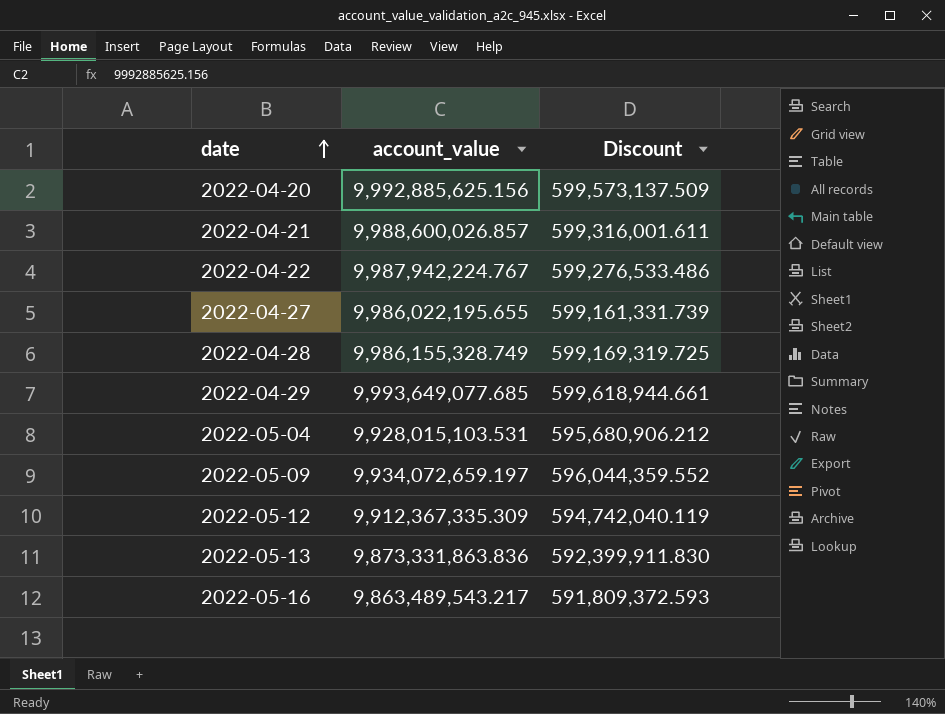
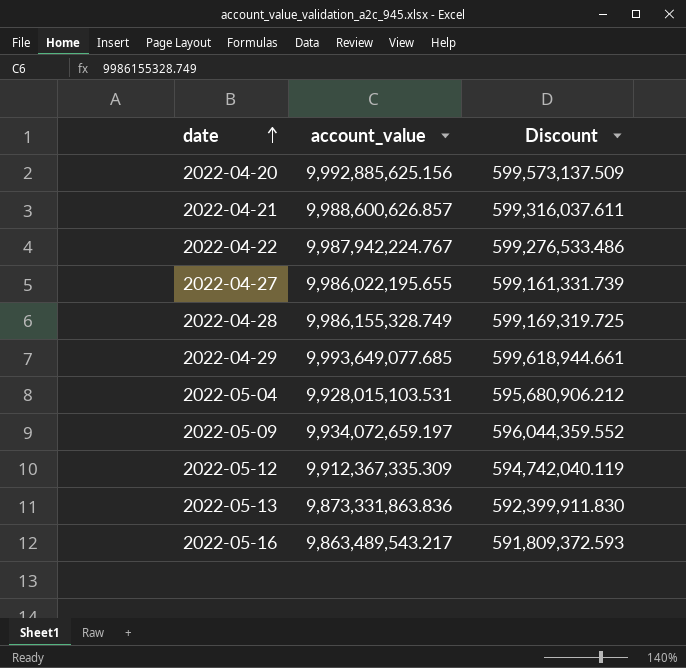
2022-04-21 | account_value: 9,988,600,026.857 -> 9,988,600,626.857
2022-04-21 | Discount: 599,316,001.611 -> 599,316,037.611

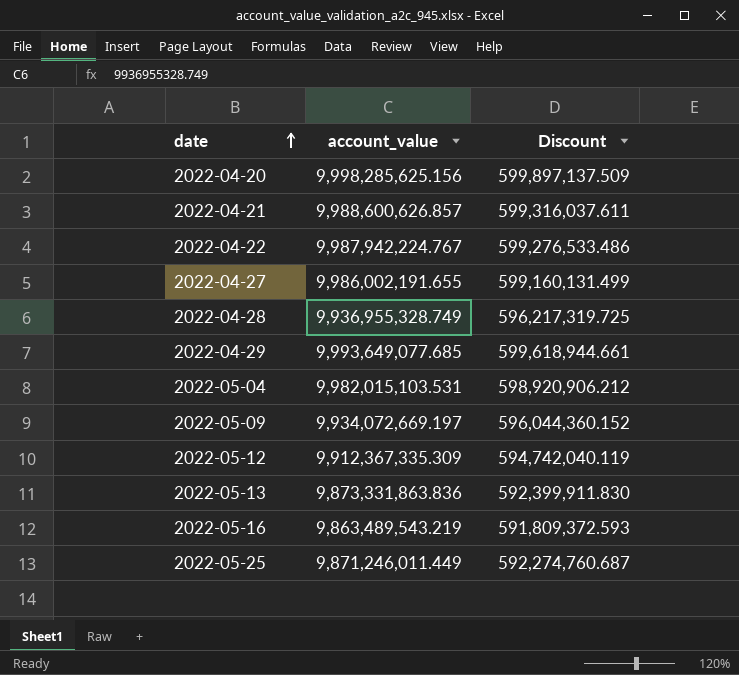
2022-04-20 | account_value: 9,992,885,625.156 -> 9,998,285,625.156
2022-04-20 | Discount: 599,573,137.509 -> 599,897,137.509
2022-04-27 | account_value: 9,986,022,195.655 -> 9,986,002,191.655
2022-04-27 | Discount: 599,161,331.739 -> 599,160,131.499
2022-04-28 | account_value: 9,986,155,328.749 -> 9,936,955,328.749
2022-04-28 | Discount: 599,169,319.725 -> 596,217,319.725
2022-05-04 | account_value: 9,928,015,103.531 -> 9,982,015,103.531
2022-05-04 | Discount: 595,680,906.212 -> 598,920,906.212
2022-05-09 | account_value: 9,934,072,659.197 -> 9,934,072,669.197
2022-05-09 | Discount: 596,044,359.552 -> 596,044,360.152
2022-05-16 | account_value: 9,863,489,543.217 -> 9,863,489,543.219
row 2022-05-25: none -> 9,871,246,011.449 | 592,274,760.687

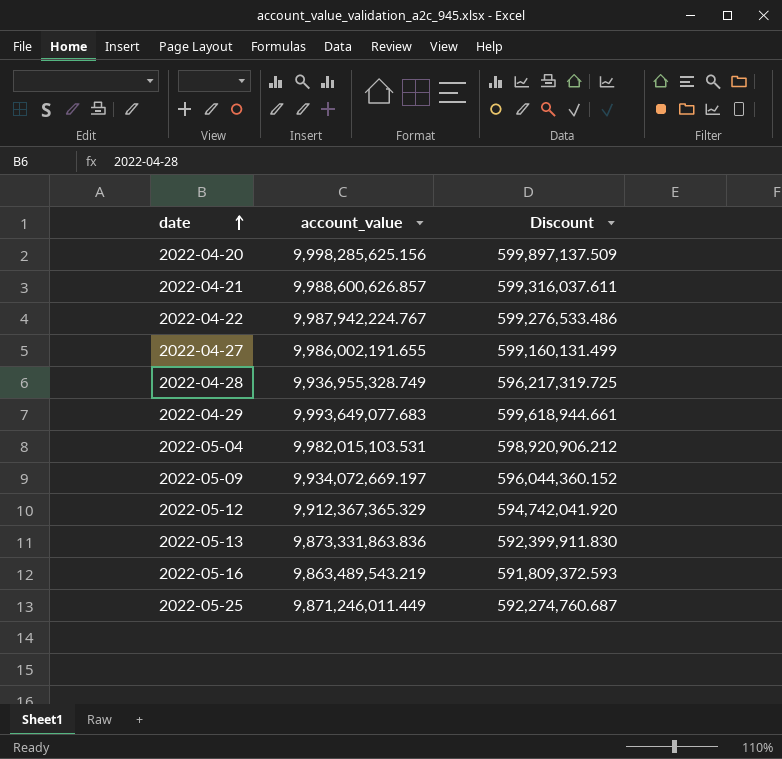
2022-04-29 | account_value: 9,993,649,077.685 -> 9,993,649,077.683
2022-05-12 | account_value: 9,912,367,335.309 -> 9,912,367,365.329
2022-05-12 | Discount: 594,742,040.119 -> 594,742,041.920

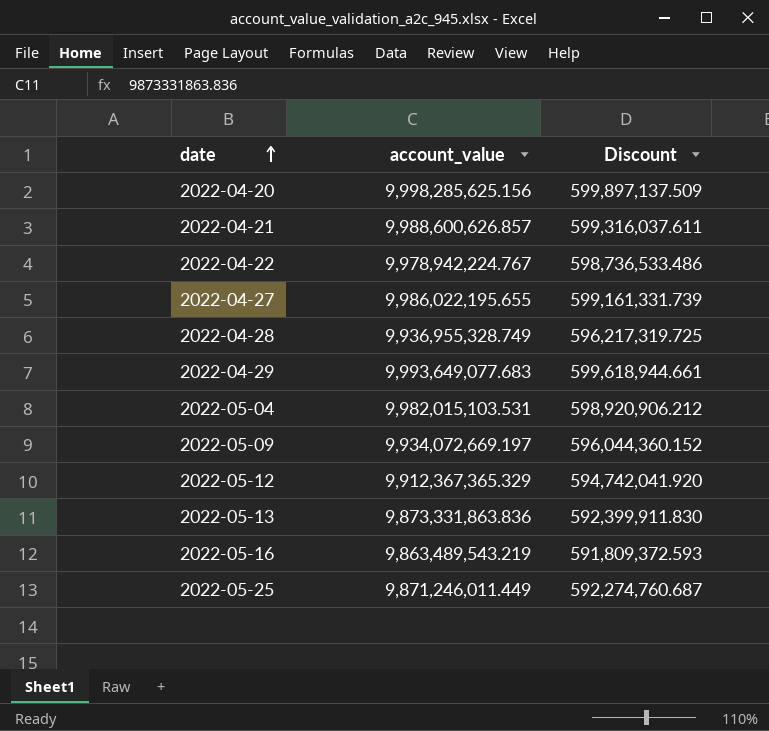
2022-04-22 | account_value: 9,987,942,224.767 -> 9,978,942,224.767
2022-04-22 | Discount: 599,276,533.486 -> 598,736,533.486
2022-04-27 | account_value: 9,986,002,191.655 -> 9,986,022,195.655
2022-04-27 | Discount: 599,160,131.499 -> 599,161,331.739

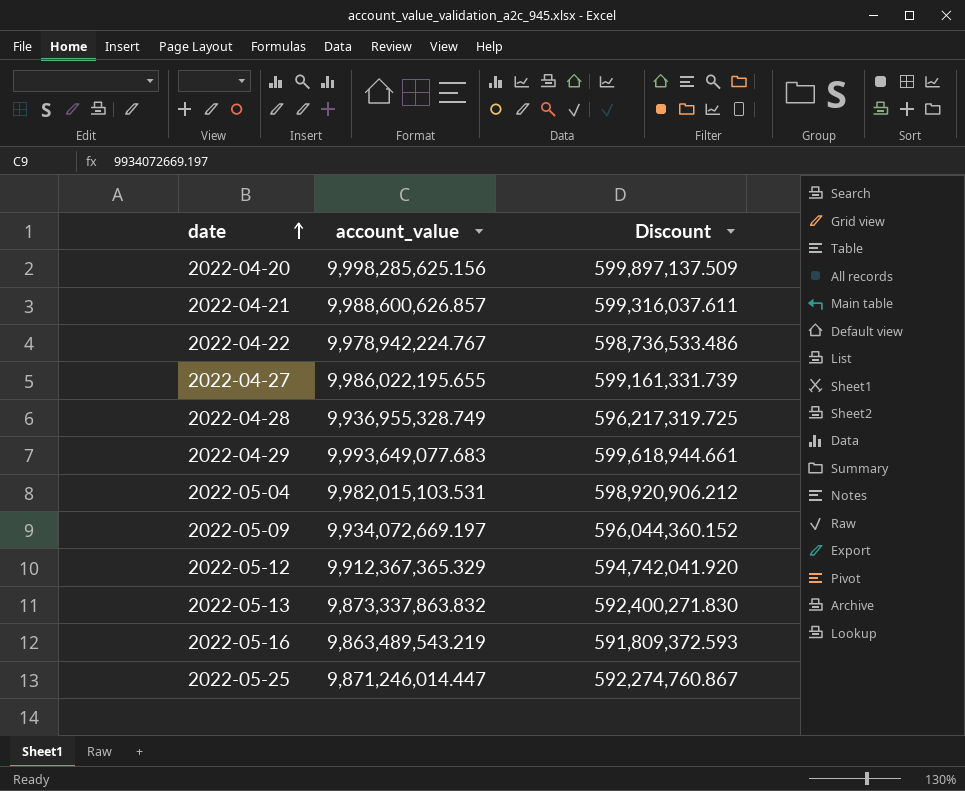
2022-05-13 | account_value: 9,873,331,863.836 -> 9,873,337,863.832
2022-05-13 | Discount: 592,399,911.830 -> 592,400,271.830
2022-05-25 | account_value: 9,871,246,011.449 -> 9,871,246,014.447
2022-05-25 | Discount: 592,274,760.687 -> 592,274,760.867

